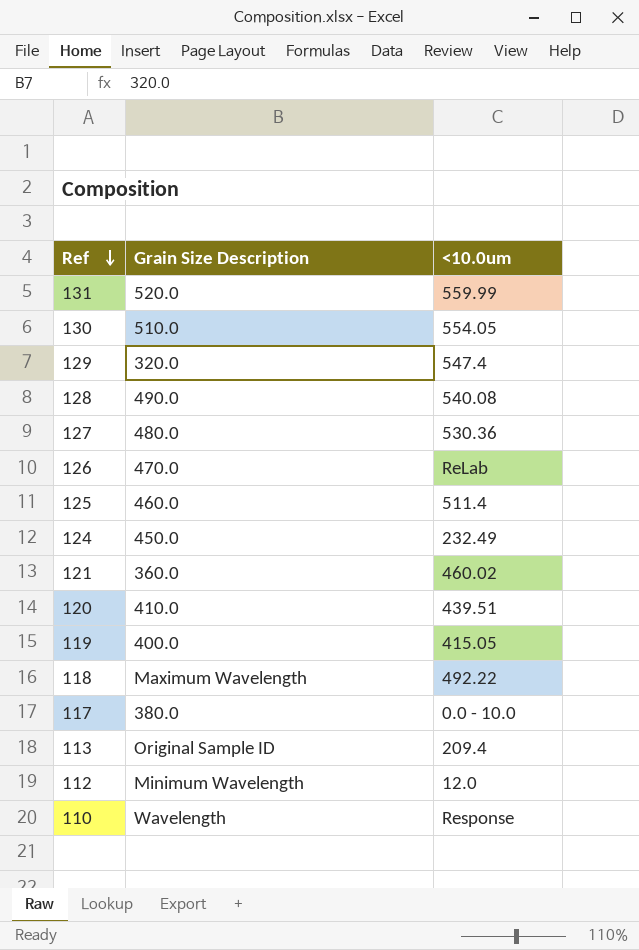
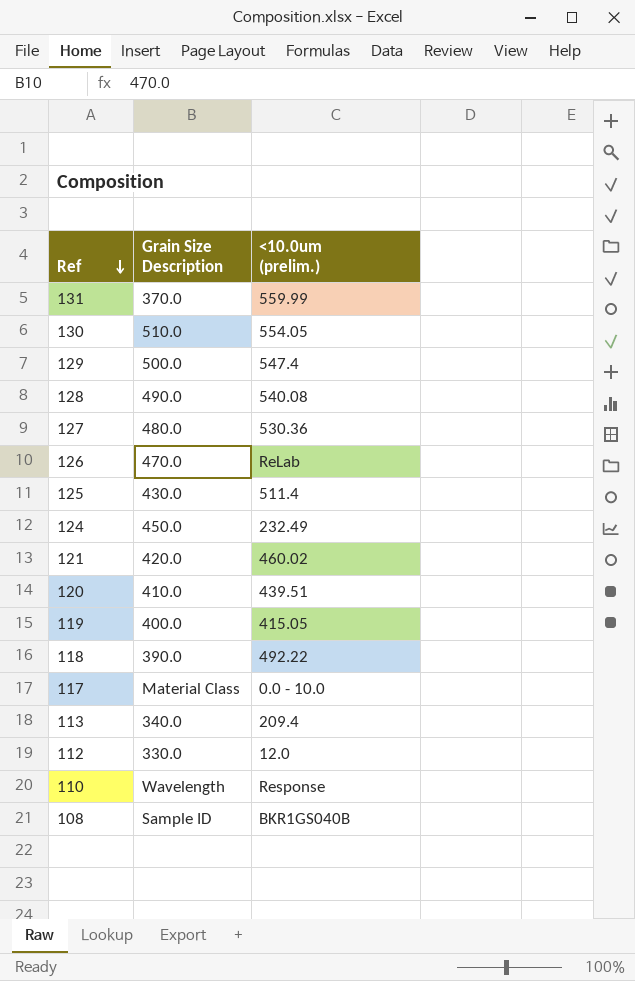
column name: <10.0um -> <10.0um (prelim.)
131 | Grain Size Description: 520.0 -> 370.0
129 | Grain Size Description: 320.0 -> 500.0
125 | Grain Size Description: 460.0 -> 430.0
121 | Grain Size Description: 360.0 -> 420.0
118 | Grain Size Description: Maximum Wavelength -> 390.0
117 | Grain Size Description: 380.0 -> Material Class
113 | Grain Size Description: Original Sample ID -> 340.0
112 | Grain Size Description: Minimum Wavelength -> 330.0
row 108: none -> Sample ID | BKR1GS040B

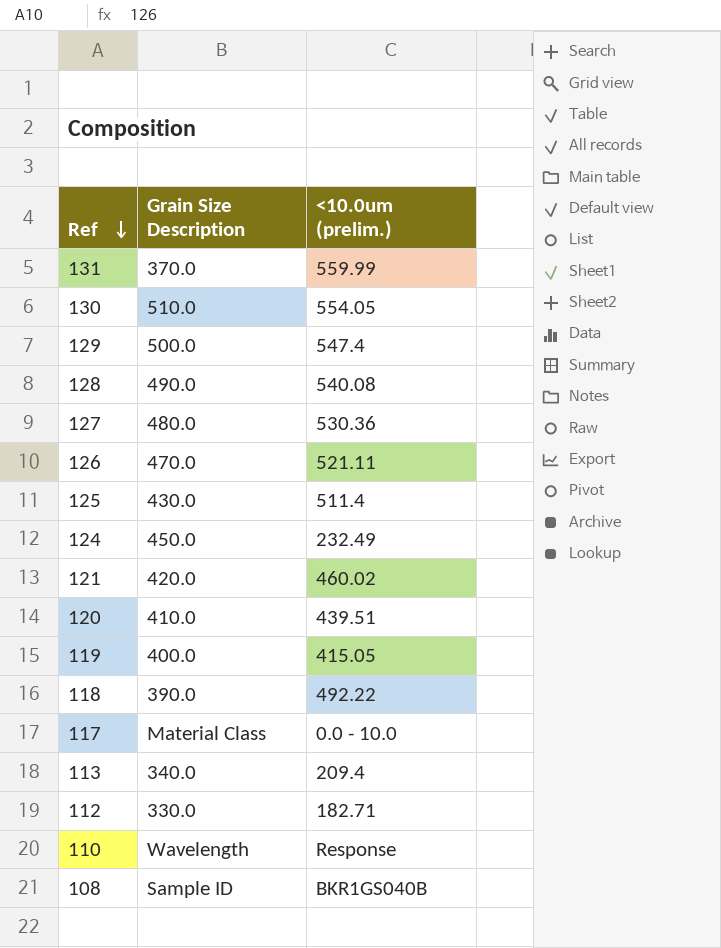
126 | <10.0um (prelim.): ReLab -> 521.11
112 | <10.0um (prelim.): 12.0 -> 182.71

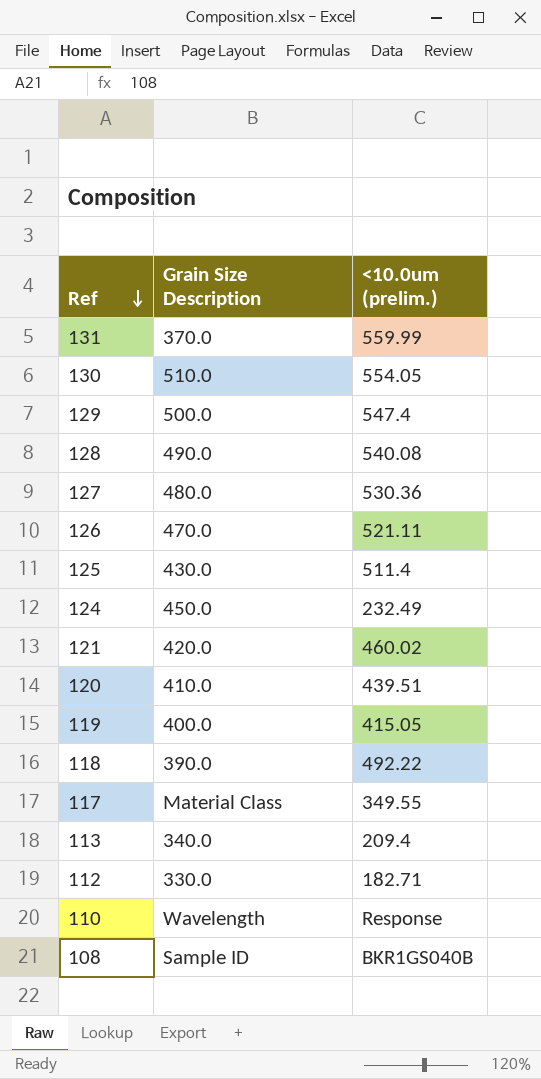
117 | <10.0um (prelim.): 0.0 - 10.0 -> 349.55

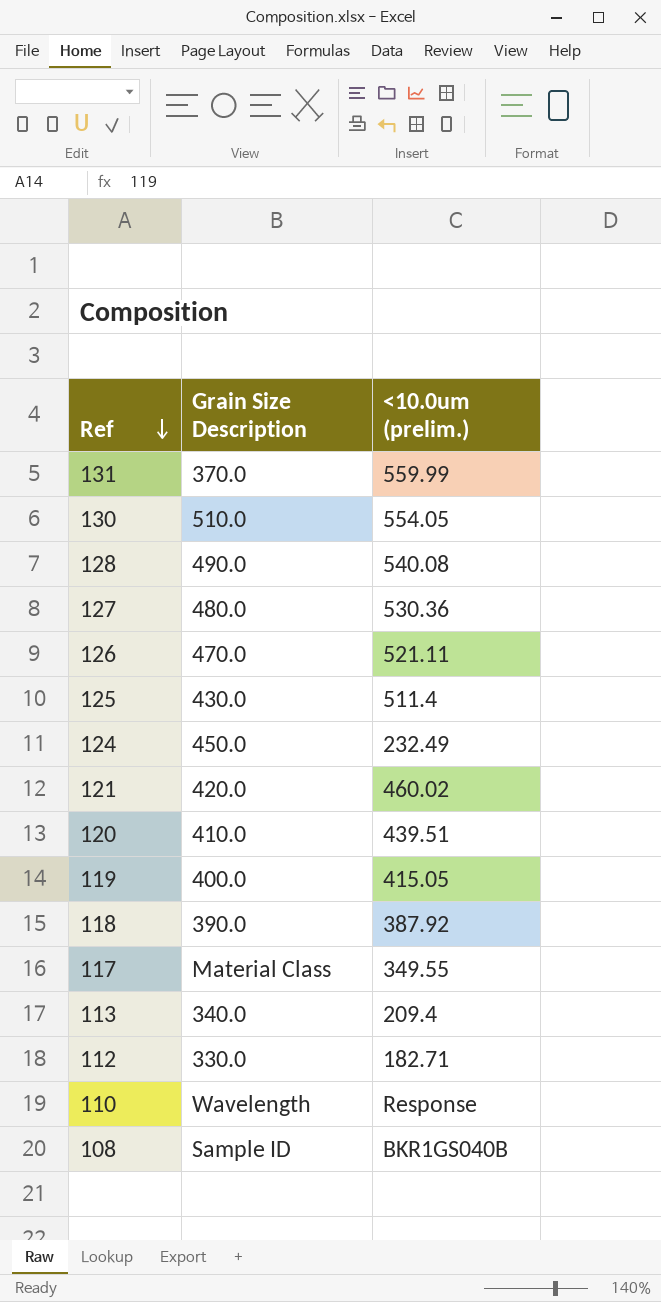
row 129: 500.0 | 547.4 -> none
118 | <10.0um (prelim.): 492.22 -> 387.92

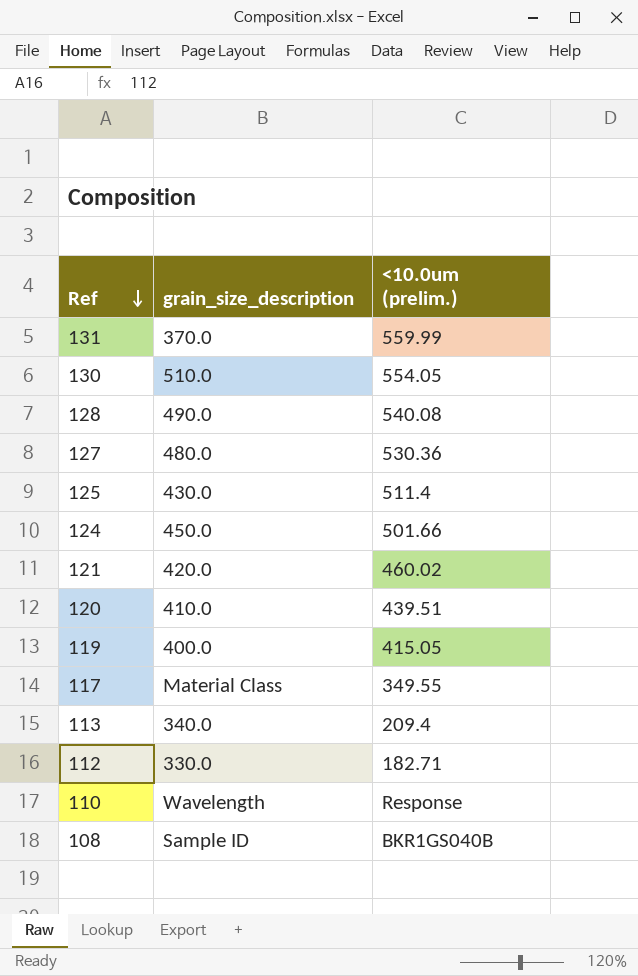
column name: Grain Size Description -> grain_size_description
row 126: 470.0 | 521.11 -> none
row 118: 390.0 | 387.92 -> none
124 | <10.0um (prelim.): 232.49 -> 501.66

